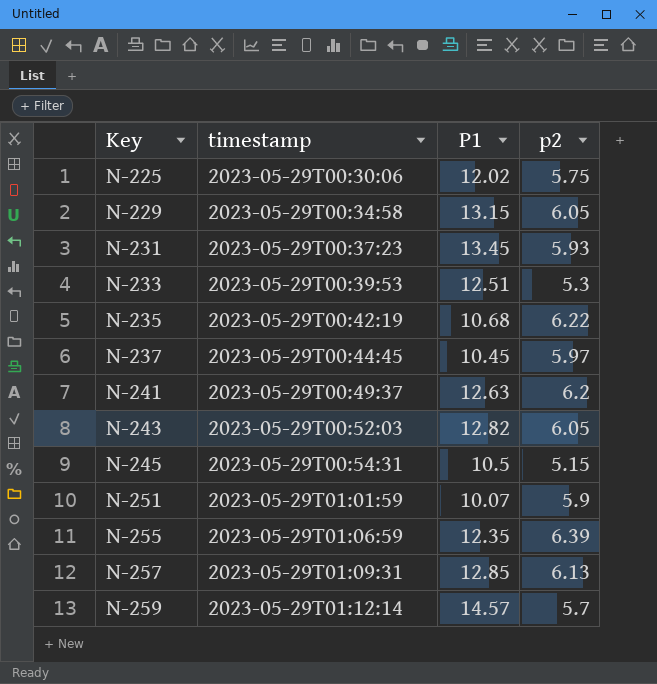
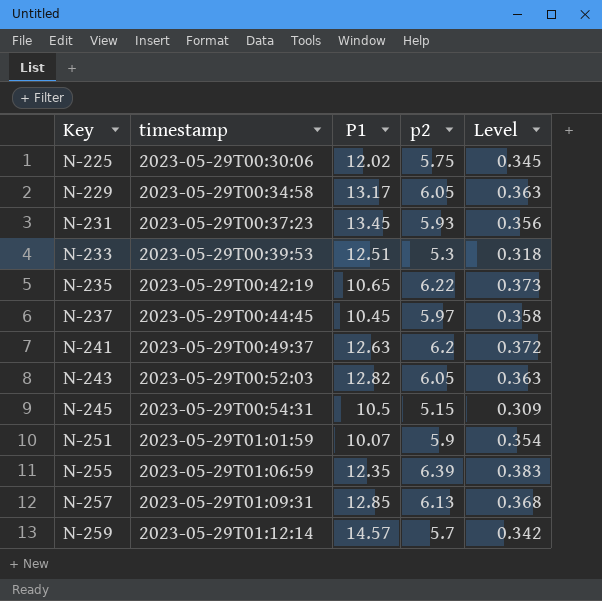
column Level | formula: none -> [p2] * 0.06
N-229 | P1: 13.15 -> 13.17
N-235 | P1: 10.68 -> 10.65

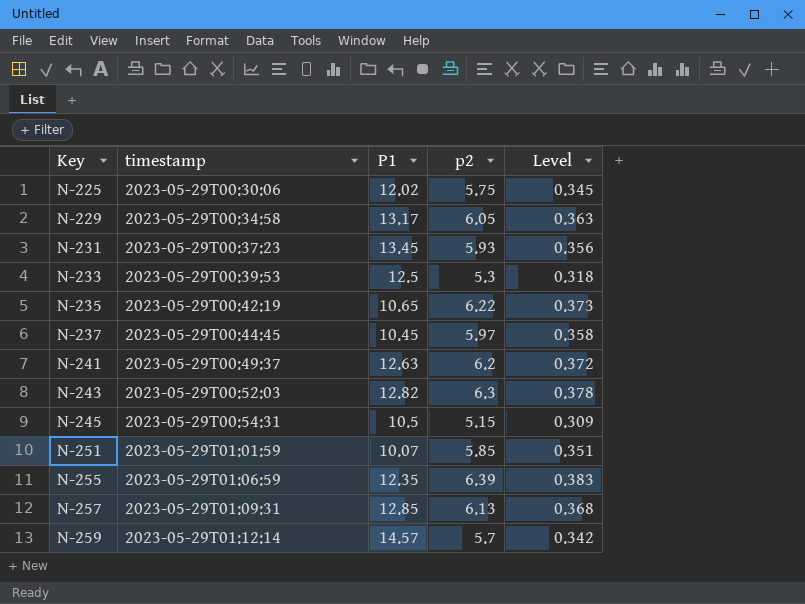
N-233 | P1: 12.51 -> 12.5
N-243 | p2: 6.05 -> 6.3
N-243 | Level: 0.363 -> 0.378
N-251 | p2: 5.9 -> 5.85
N-251 | Level: 0.354 -> 0.351

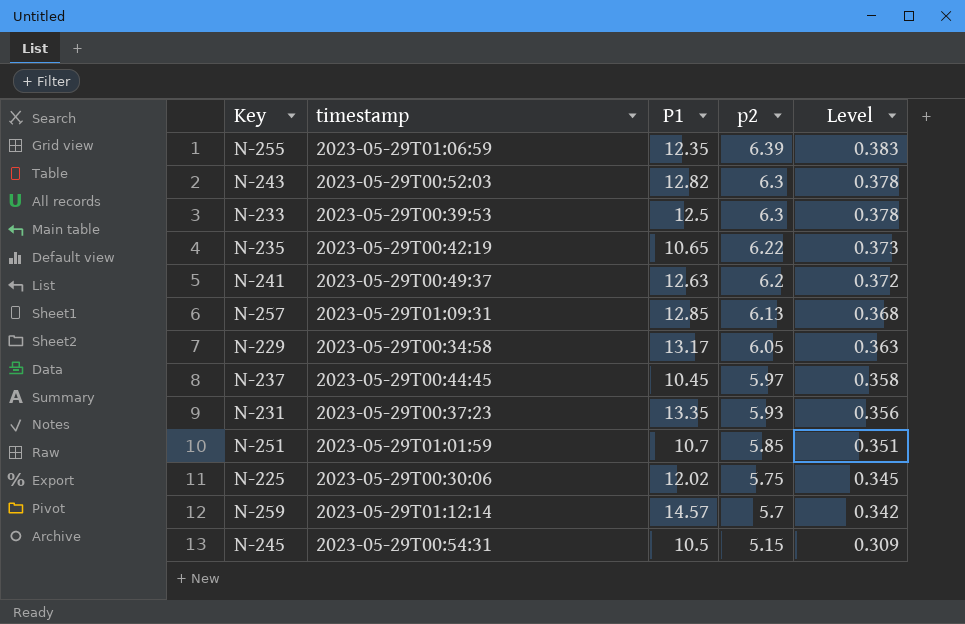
row order: Key ascending -> p2 descending
N-233 | p2: 5.3 -> 6.3
N-233 | Level: 0.318 -> 0.378
N-231 | P1: 13.45 -> 13.35
N-251 | P1: 10.07 -> 10.7

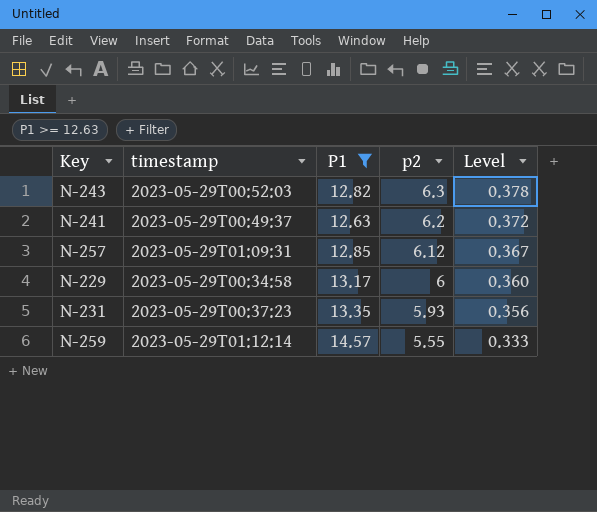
filter: none -> P1 >= 12.63
N-257 | p2: 6.13 -> 6.12
N-257 | Level: 0.368 -> 0.367
N-229 | p2: 6.05 -> 6
N-229 | Level: 0.363 -> 0.360
N-259 | p2: 5.7 -> 5.55
N-259 | Level: 0.342 -> 0.333

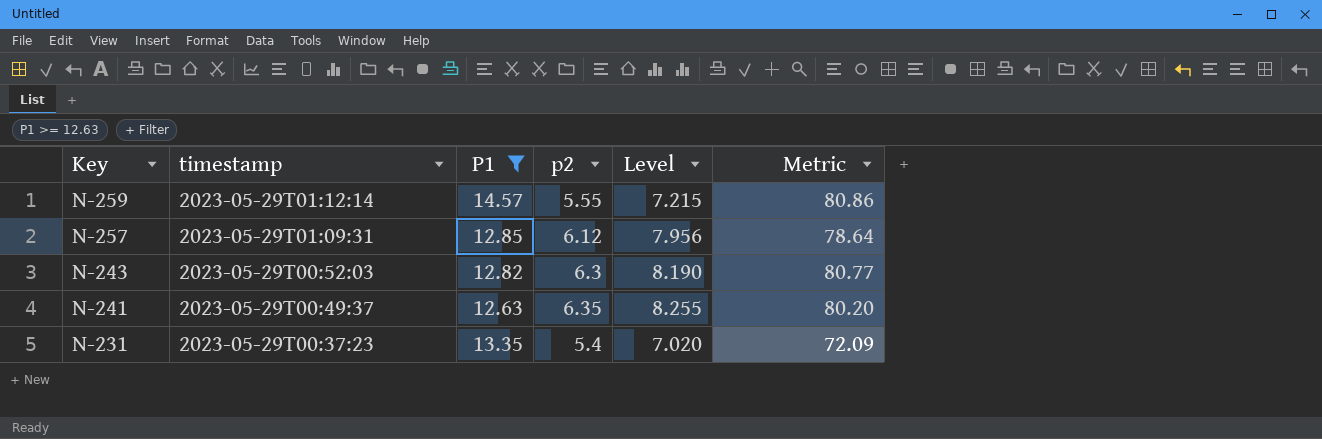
row order: p2 descending -> Key descending
column Level | formula: [p2] * 0.06 -> [p2] * 1.3
column Metric | formula: none -> [P1] * [p2]
row N-229: 2023-05-29T00:34:58 | 13.17 | 6 | 0.360 -> none
N-241 | p2: 6.2 -> 6.35
N-231 | p2: 5.93 -> 5.4

